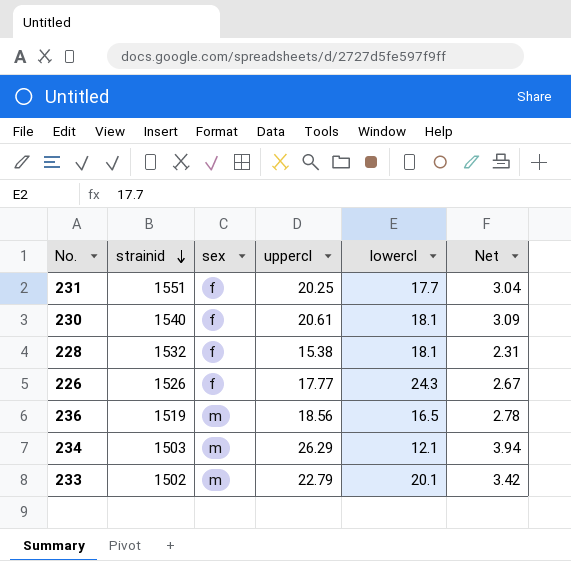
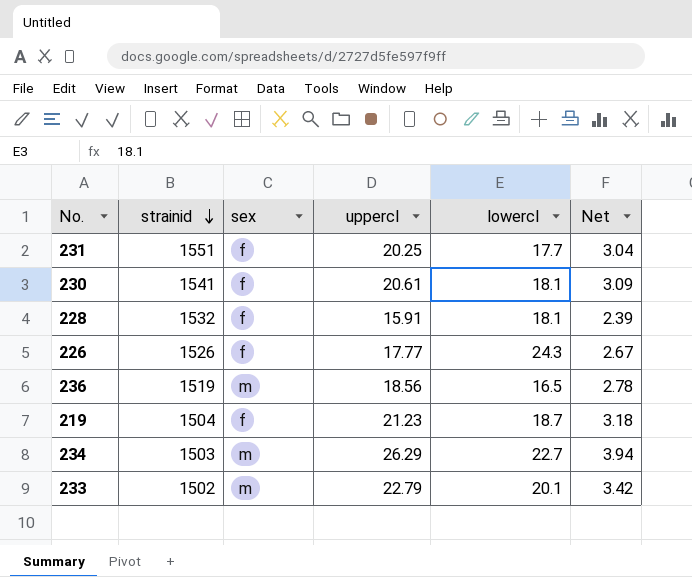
230 | strainid: 1540 -> 1541
228 | uppercl: 15.38 -> 15.91
228 | Net: 2.31 -> 2.39
row 219: none -> 1504 | f | 21.23 | 18.7 | 3.18
234 | lowercl: 12.1 -> 22.7

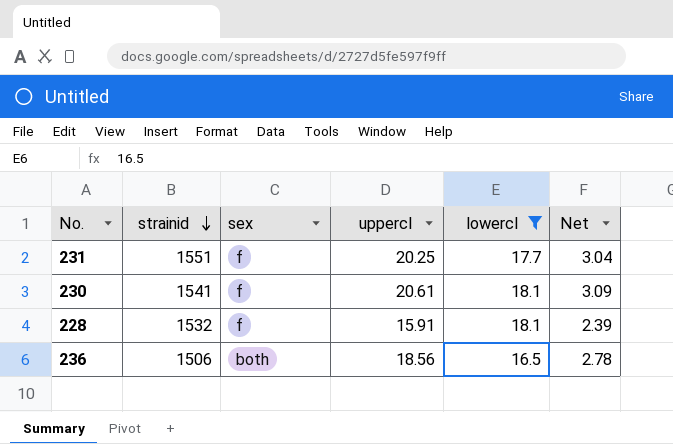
filter: none -> lowercl <= 18.1
236 | strainid: 1519 -> 1506
236 | sex: m -> both

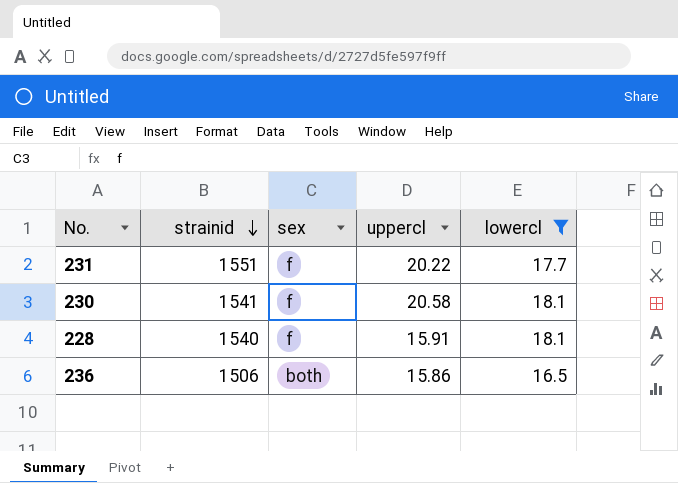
column Net | formula: [uppercl] * 0.15 -> none
231 | uppercl: 20.25 -> 20.22
230 | uppercl: 20.61 -> 20.58
228 | strainid: 1532 -> 1540
236 | uppercl: 18.56 -> 15.86

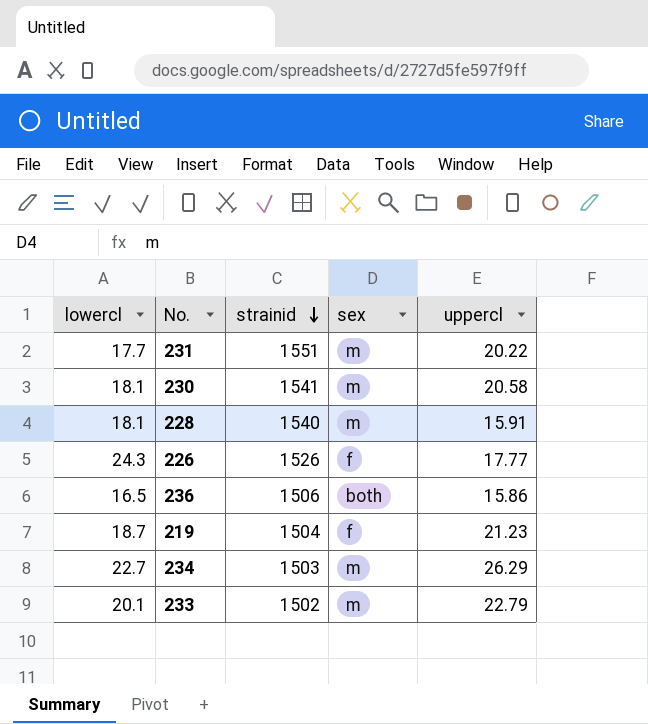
filter: lowercl <= 18.1 -> none
column lowercl | position: 5 -> 1
231 | sex: f -> m
230 | sex: f -> m
228 | sex: f -> m

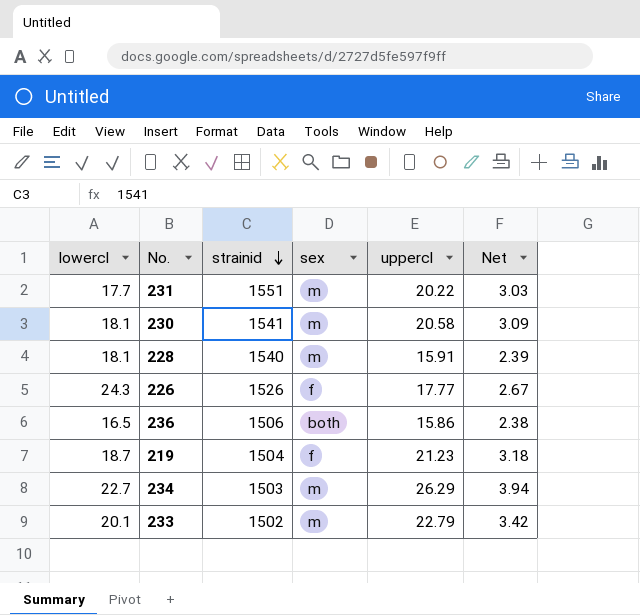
column Net | formula: none -> [uppercl] * 0.15

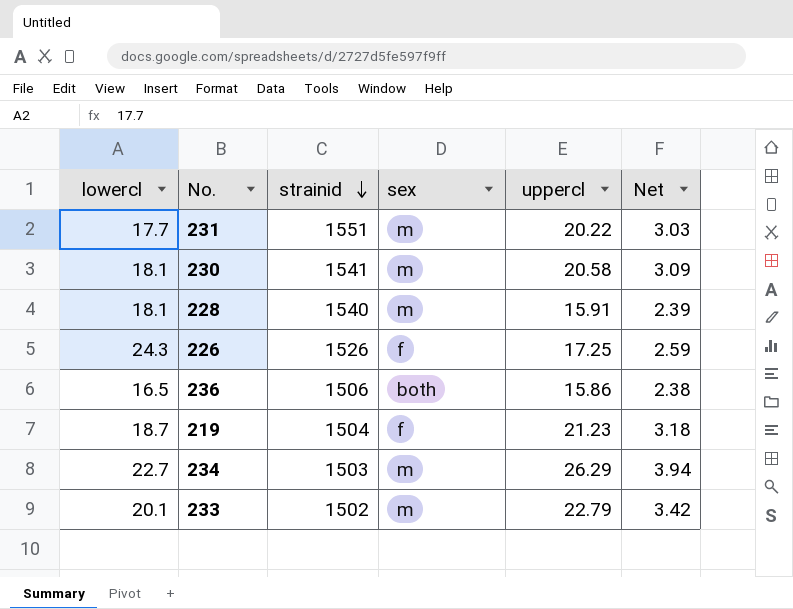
226 | uppercl: 17.77 -> 17.25
226 | Net: 2.67 -> 2.59

